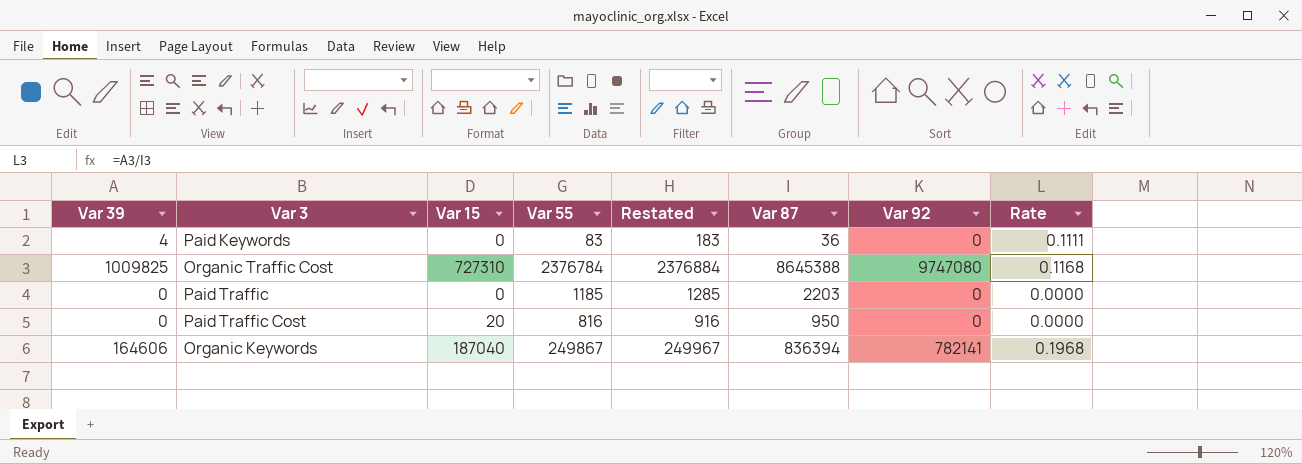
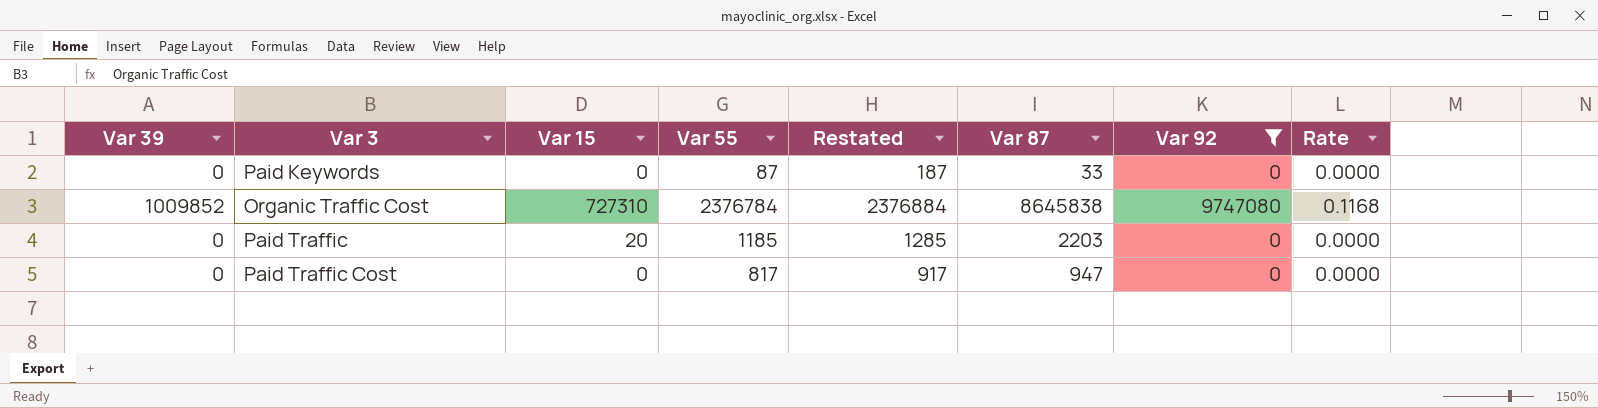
filter: none -> Var 92 != 782141
Paid Keywords | Var 39: 4 -> 0
Paid Keywords | Var 55: 83 -> 87
Paid Keywords | Restated: 183 -> 187
Paid Keywords | Var 87: 36 -> 33
Paid Keywords | Rate: 0.1111 -> 0.0000
Organic Traffic Cost | Var 39: 1009825 -> 1009852
Organic Traffic Cost | Var 87: 8645388 -> 8645838
Paid Traffic | Var 15: 0 -> 20
Paid Traffic Cost | Var 15: 20 -> 0
Paid Traffic Cost | Var 55: 816 -> 817
Paid Traffic Cost | Restated: 916 -> 917
Paid Traffic Cost | Var 87: 950 -> 947

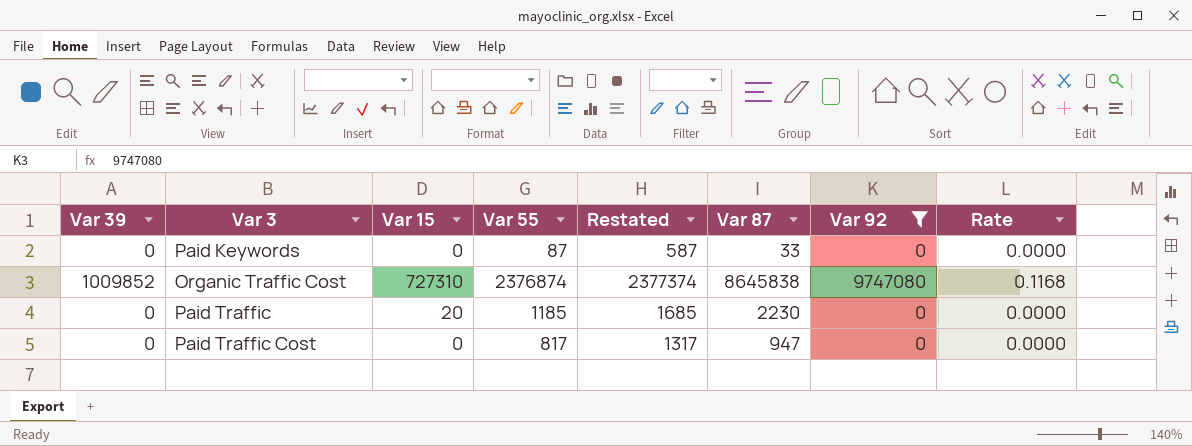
column Restated | formula: [Var 55] + 100 -> [Var 55] + 500
Organic Traffic Cost | Var 55: 2376784 -> 2376874
Paid Traffic | Var 87: 2203 -> 2230

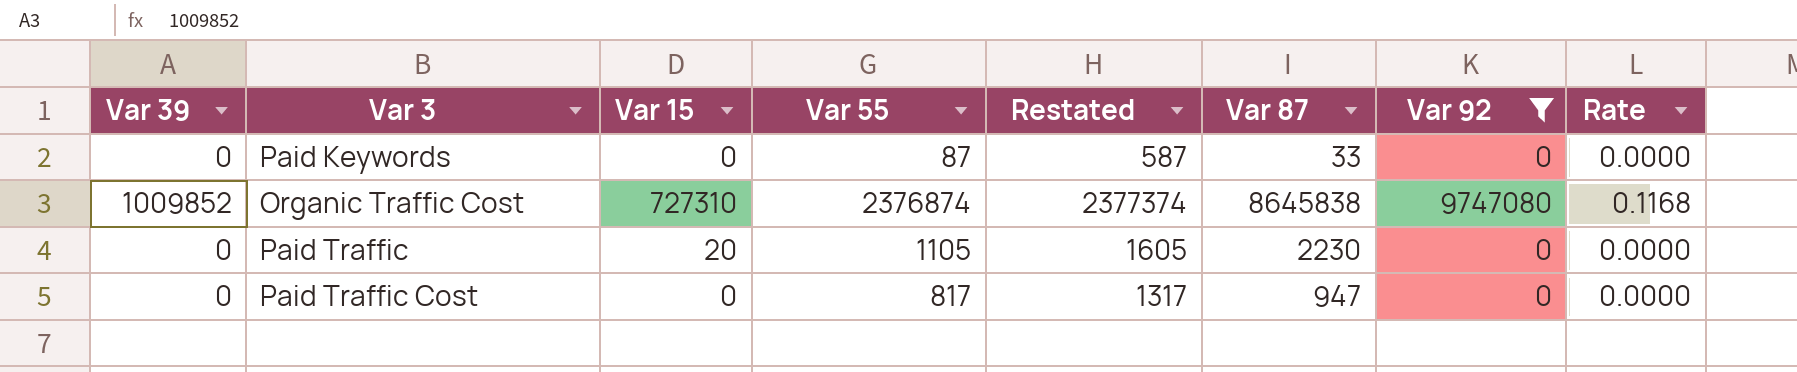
Paid Traffic | Var 55: 1185 -> 1105
Paid Traffic | Restated: 1685 -> 1605

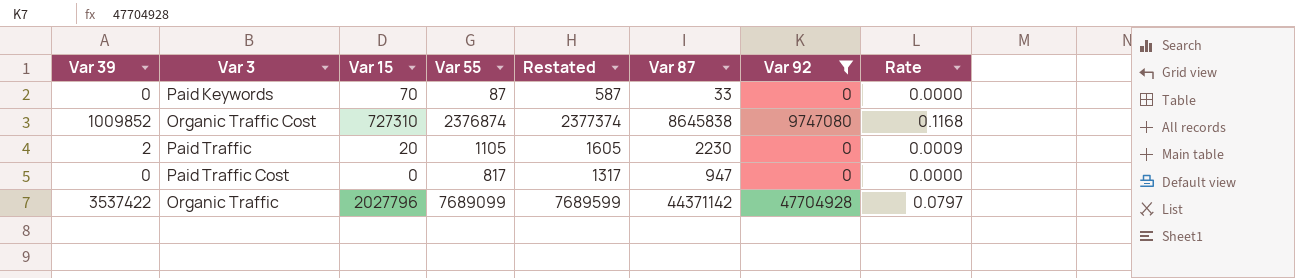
Paid Keywords | Var 15: 0 -> 70
Paid Traffic | Var 39: 0 -> 2
Paid Traffic | Rate: 0.0000 -> 0.0009
row Organic Traffic: none -> 3537422 | 2027796 | 7689099 | 7689599 | 44371142 | 47704928 | 0.0797

